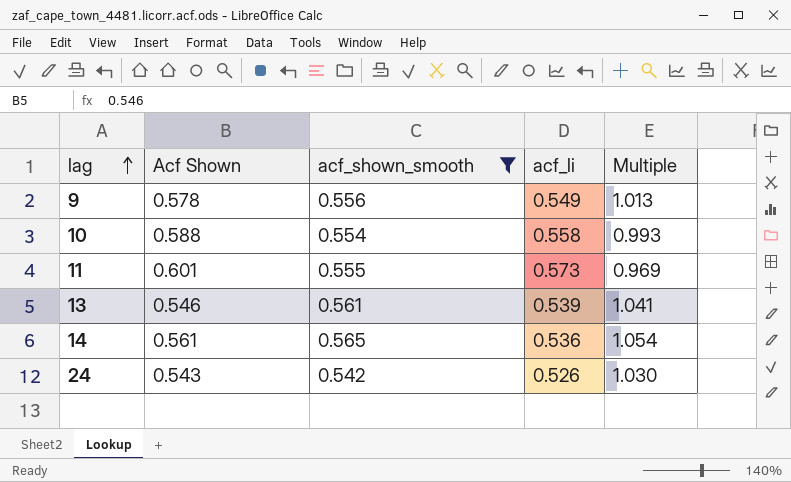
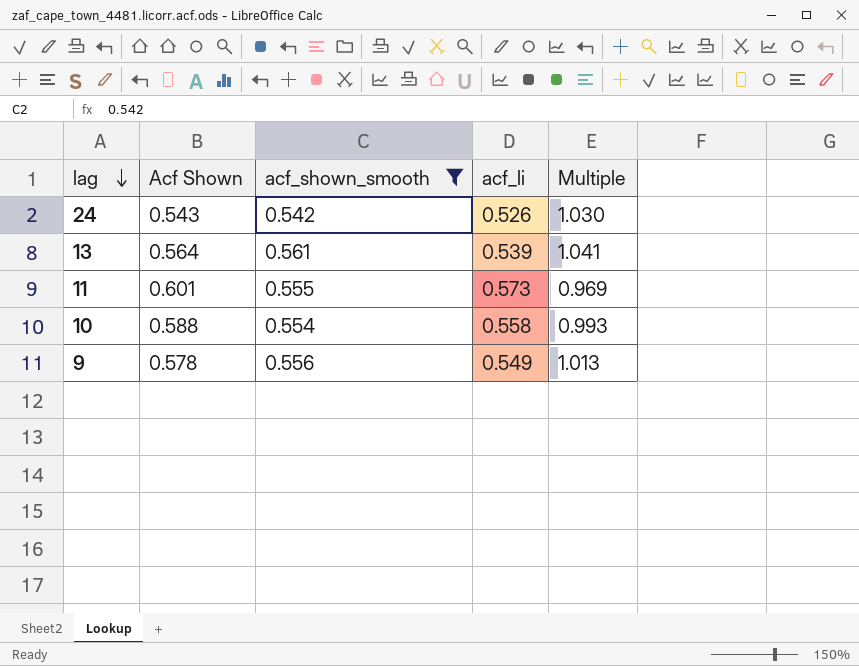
row order: lag ascending -> lag descending
row 14: 0.561 | 0.565 | 0.536 | 1.054 -> none
13 | Acf Shown: 0.546 -> 0.564

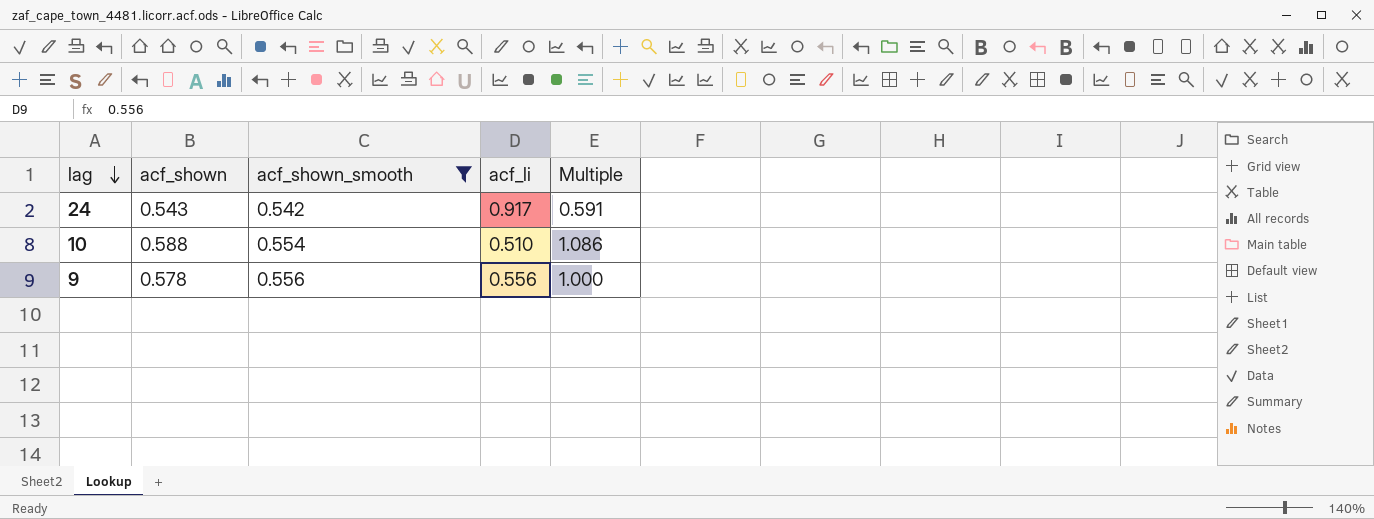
column name: Acf Shown -> acf_shown
row 13: 0.564 | 0.561 | 0.539 | 1.041 -> none
row 11: 0.601 | 0.555 | 0.573 | 0.969 -> none
24 | acf_li: 0.526 -> 0.917
24 | Multiple: 1.030 -> 0.591
10 | acf_li: 0.558 -> 0.510
10 | Multiple: 0.993 -> 1.086
9 | acf_li: 0.549 -> 0.556
9 | Multiple: 1.013 -> 1.000

